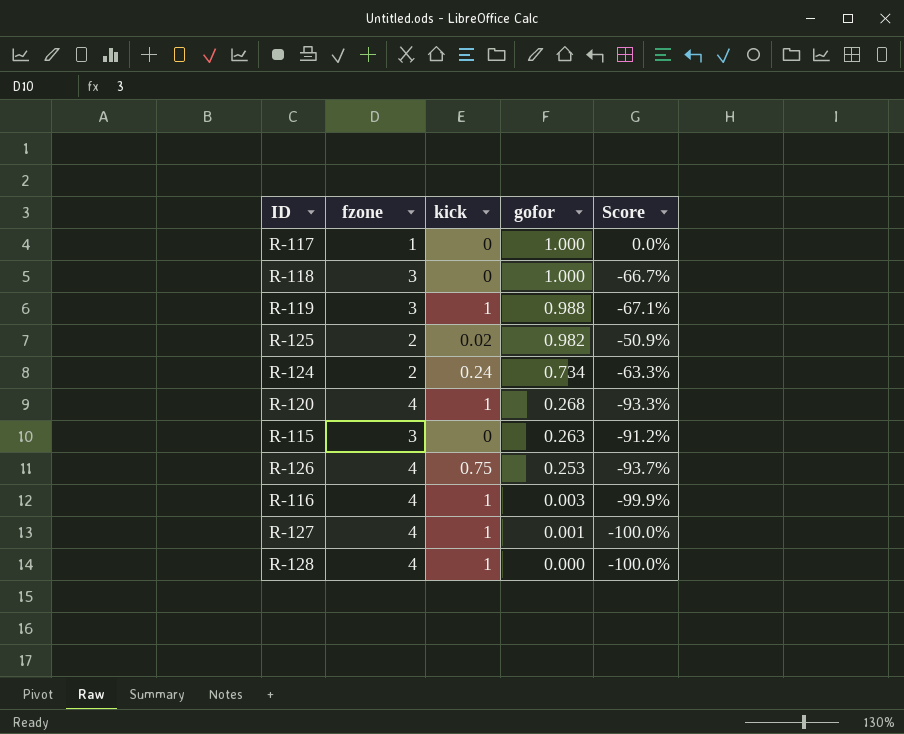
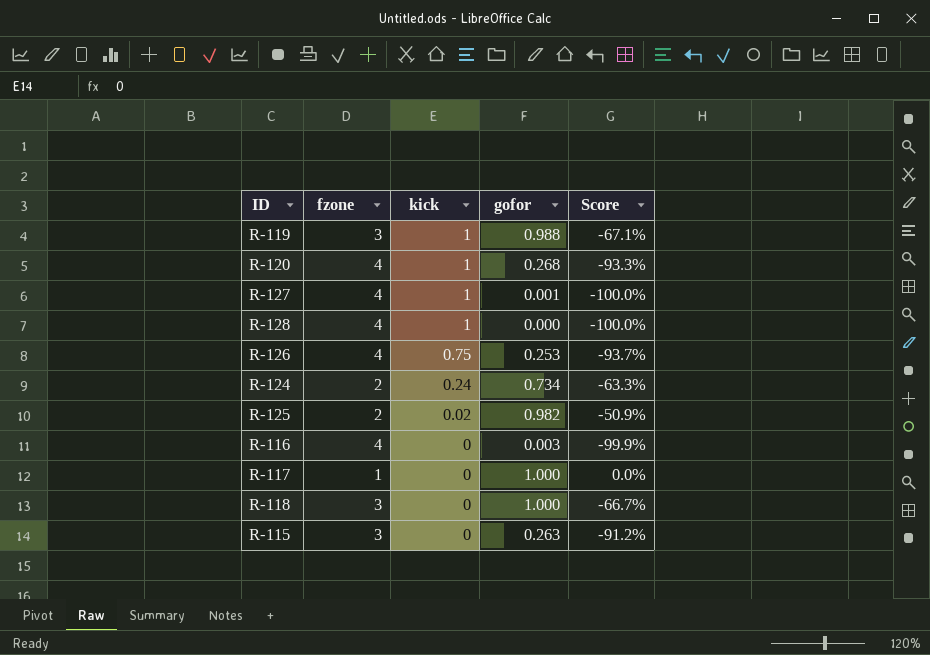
row order: gofor descending -> kick descending
R-116 | kick: 1 -> 0

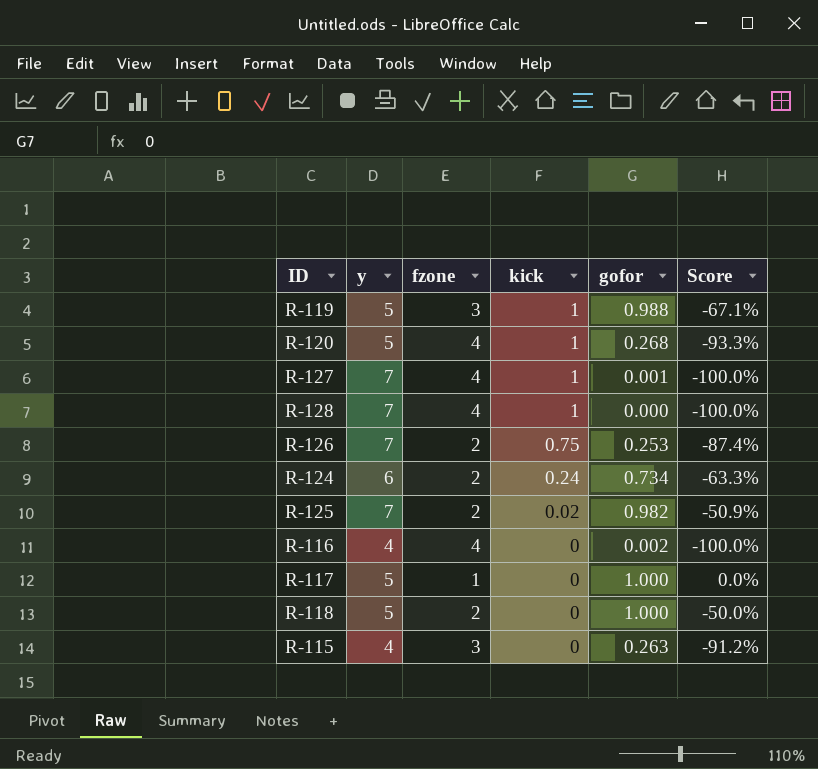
column y | position: none -> 2
R-126 | fzone: 4 -> 2
R-126 | Score: -93.7% -> -87.4%
R-116 | gofor: 0.003 -> 0.002
R-116 | Score: -99.9% -> -100.0%
R-118 | fzone: 3 -> 2
R-118 | Score: -66.7% -> -50.0%

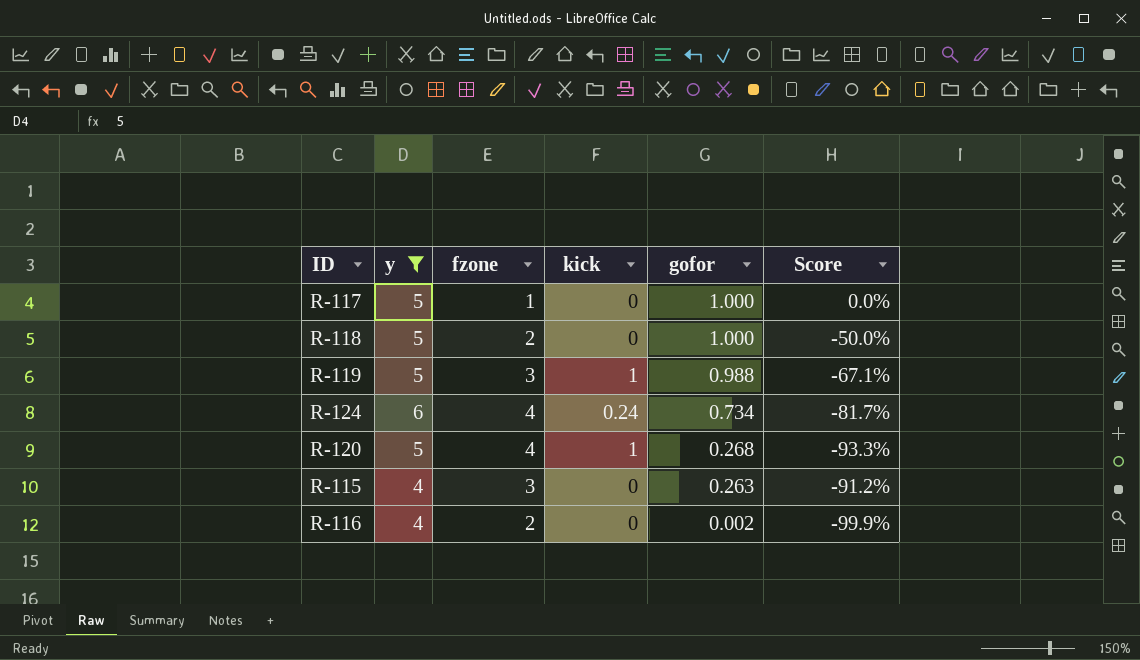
filter: none -> y != 7
row order: kick descending -> gofor descending
R-124 | fzone: 2 -> 4
R-124 | Score: -63.3% -> -81.7%
R-116 | fzone: 4 -> 2
R-116 | Score: -100.0% -> -99.9%

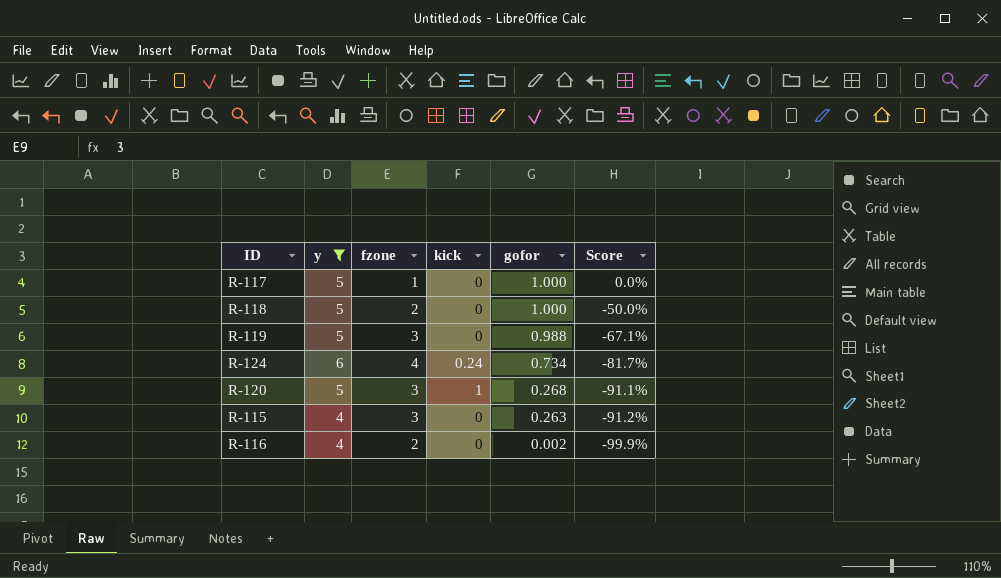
R-119 | kick: 1 -> 0
R-120 | fzone: 4 -> 3
R-120 | Score: -93.3% -> -91.1%

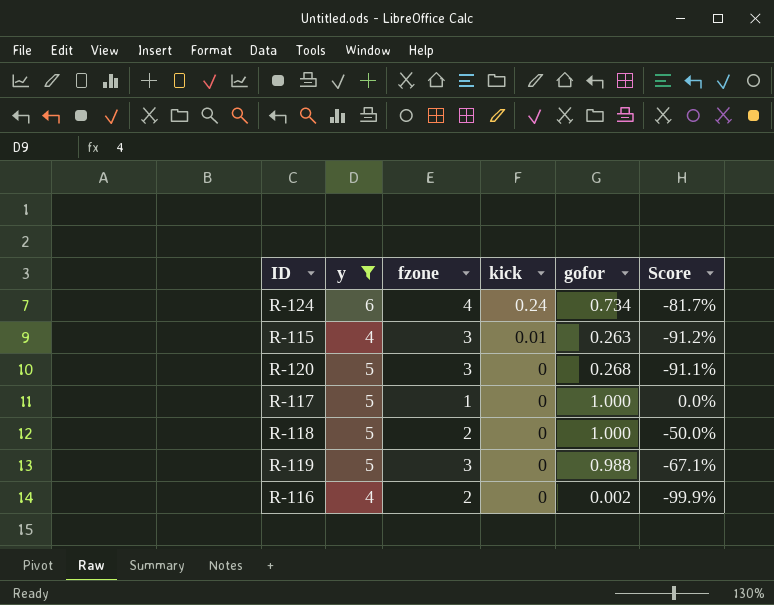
row order: gofor descending -> kick descending
R-115 | kick: 0 -> 0.01
R-120 | kick: 1 -> 0

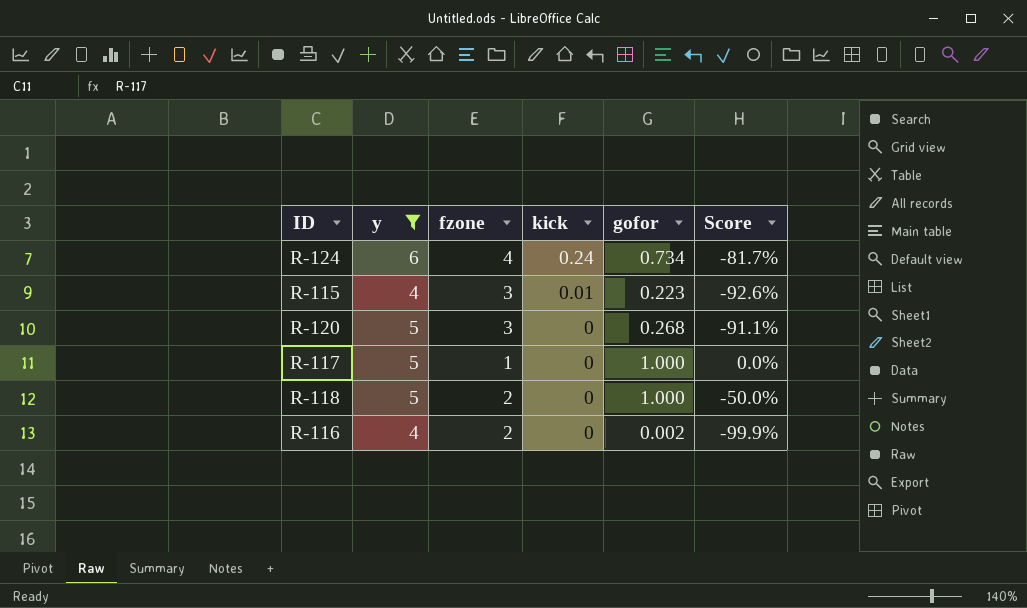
row R-119: 5 | 3 | 0 | 0.988 | -67.1% -> none
R-115 | gofor: 0.263 -> 0.223
R-115 | Score: -91.2% -> -92.6%

